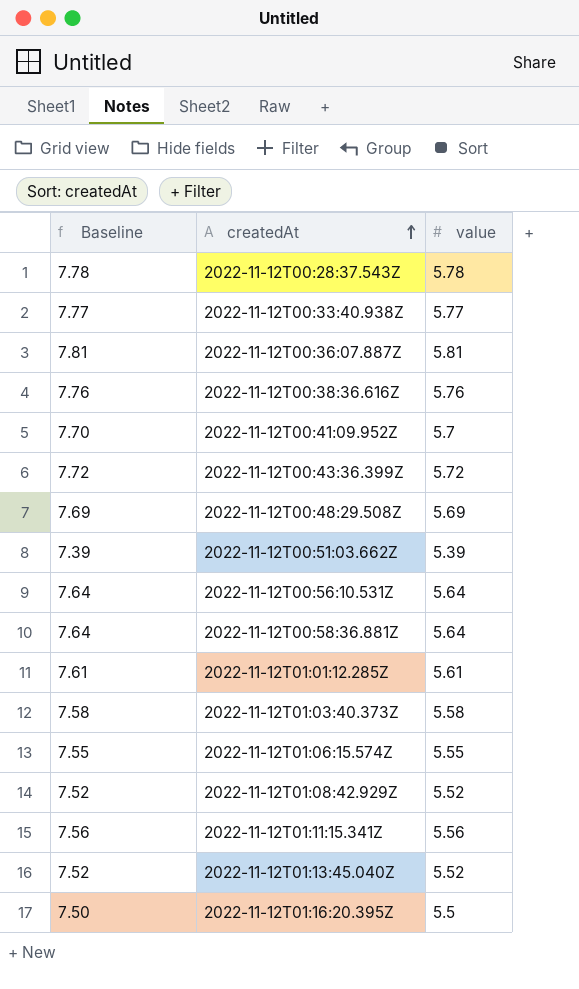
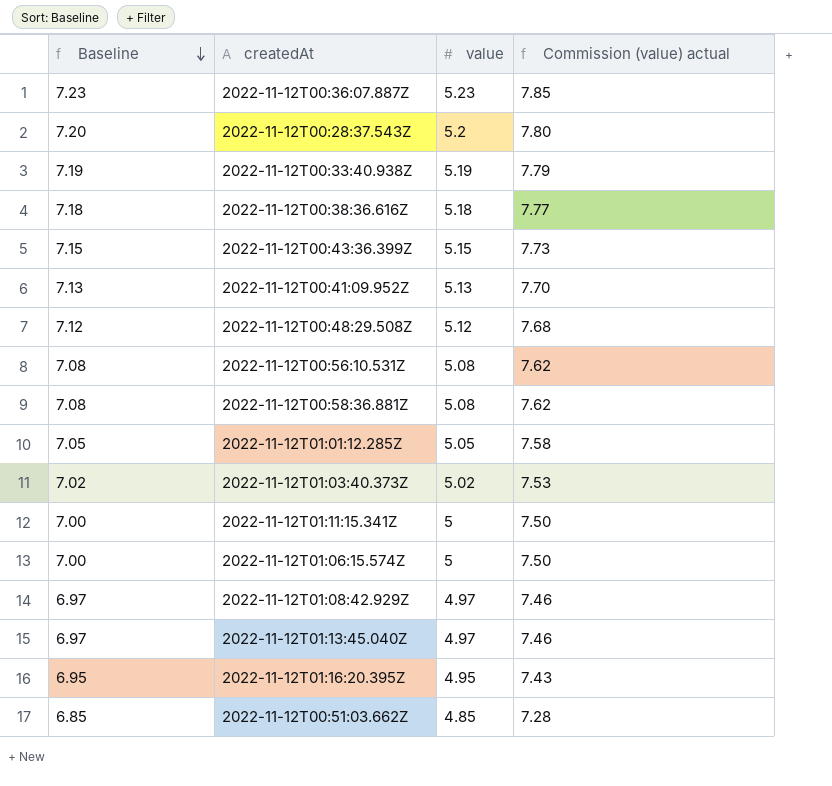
row order: createdAt ascending -> Baseline descending
column Commission (value) actual | formula: none -> [value] * 1.5
2022-11-12T00:36:07.887Z | Baseline: 7.81 -> 7.23
2022-11-12T00:36:07.887Z | value: 5.81 -> 5.23
2022-11-12T00:28:37.543Z | Baseline: 7.78 -> 7.20
2022-11-12T00:28:37.543Z | value: 5.78 -> 5.2
2022-11-12T00:33:40.938Z | Baseline: 7.77 -> 7.19
2022-11-12T00:33:40.938Z | value: 5.77 -> 5.19
2022-11-12T00:38:36.616Z | Baseline: 7.76 -> 7.18
2022-11-12T00:38:36.616Z | value: 5.76 -> 5.18
2022-11-12T00:43:36.399Z | Baseline: 7.72 -> 7.15
2022-11-12T00:43:36.399Z | value: 5.72 -> 5.15
2022-11-12T00:41:09.952Z | Baseline: 7.70 -> 7.13
2022-11-12T00:41:09.952Z | value: 5.7 -> 5.13
2022-11-12T00:48:29.508Z | Baseline: 7.69 -> 7.12
2022-11-12T00:48:29.508Z | value: 5.69 -> 5.12
2022-11-12T00:56:10.531Z | Baseline: 7.64 -> 7.08
2022-11-12T00:56:10.531Z | value: 5.64 -> 5.08
2022-11-12T00:58:36.881Z | Baseline: 7.64 -> 7.08
2022-11-12T00:58:36.881Z | value: 5.64 -> 5.08
2022-11-12T01:01:12.285Z | Baseline: 7.61 -> 7.05
2022-11-12T01:01:12.285Z | value: 5.61 -> 5.05
2022-11-12T01:03:40.373Z | Baseline: 7.58 -> 7.02
2022-11-12T01:03:40.373Z | value: 5.58 -> 5.02
2022-11-12T01:11:15.341Z | Baseline: 7.56 -> 7.00
2022-11-12T01:11:15.341Z | value: 5.56 -> 5
2022-11-12T01:06:15.574Z | Baseline: 7.55 -> 7.00
2022-11-12T01:06:15.574Z | value: 5.55 -> 5
2022-11-12T01:08:42.929Z | Baseline: 7.52 -> 6.97
2022-11-12T01:08:42.929Z | value: 5.52 -> 4.97
2022-11-12T01:13:45.040Z | Baseline: 7.52 -> 6.97
2022-11-12T01:13:45.040Z | value: 5.52 -> 4.97
2022-11-12T01:16:20.395Z | Baseline: 7.50 -> 6.95
2022-11-12T01:16:20.395Z | value: 5.5 -> 4.95
2022-11-12T00:51:03.662Z | Baseline: 7.39 -> 6.85
2022-11-12T00:51:03.662Z | value: 5.39 -> 4.85

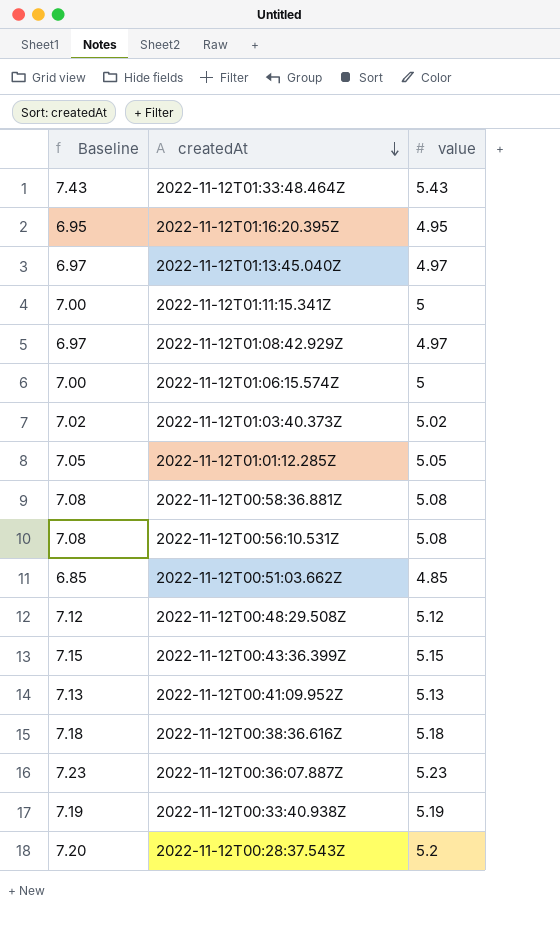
row order: Baseline descending -> createdAt descending
column Commission (value) actual | formula: [value] * 1.5 -> none
row 2022-11-12T01:33:48.464Z: none -> 7.43 | 5.43

